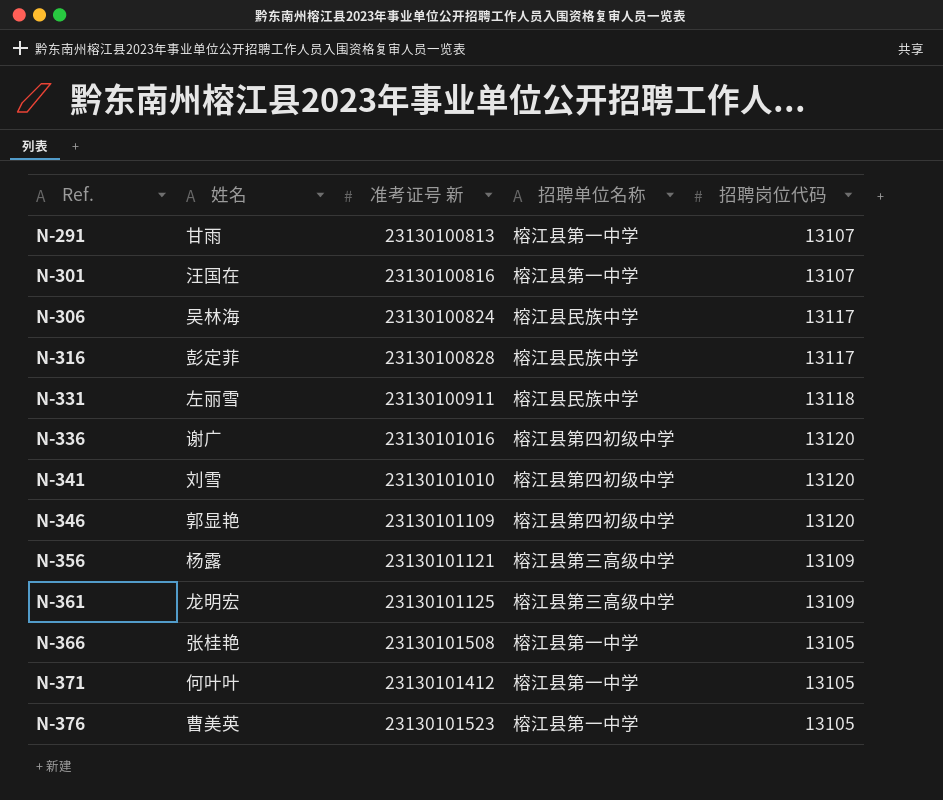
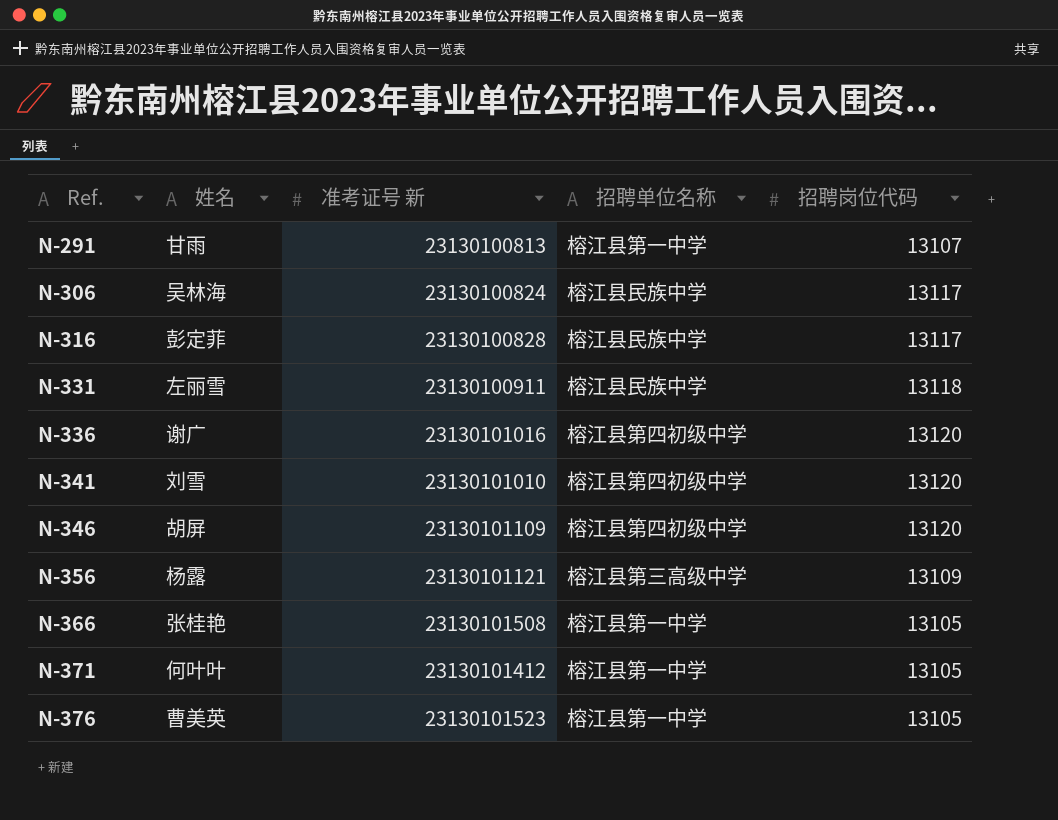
row N-301: 汪国在 | 23130100816 | 榕江县第一中学 | 13107 -> none
row N-361: 龙明宏 | 23130101125 | 榕江县第三高级中学 | 13109 -> none
N-346 | 姓名: 郭显艳 -> 胡屏

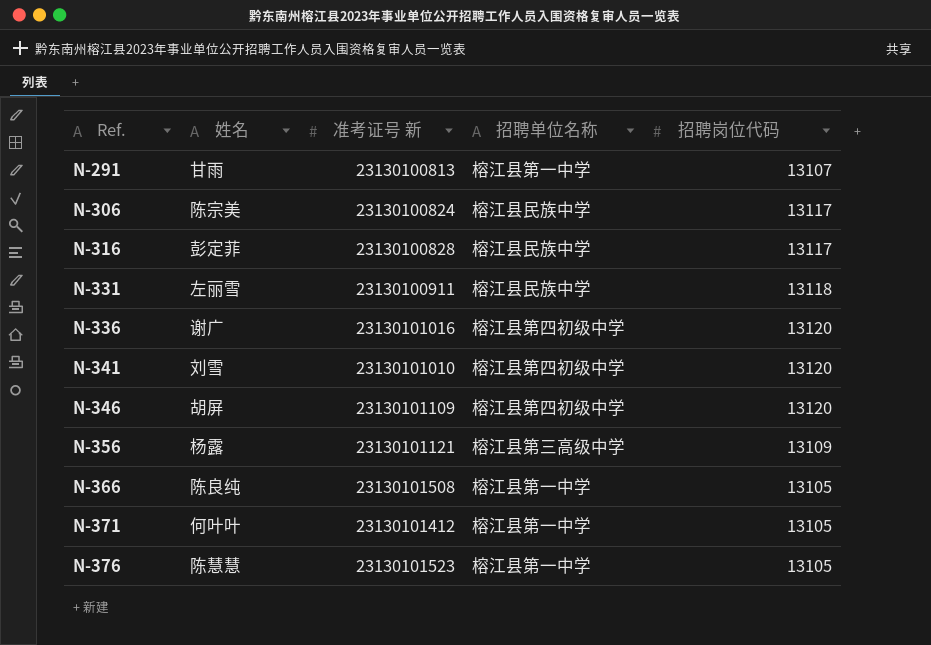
N-306 | 姓名: 吴林海 -> 陈宗美
N-366 | 姓名: 张桂艳 -> 陈良纯
N-376 | 姓名: 曹美英 -> 陈慧慧

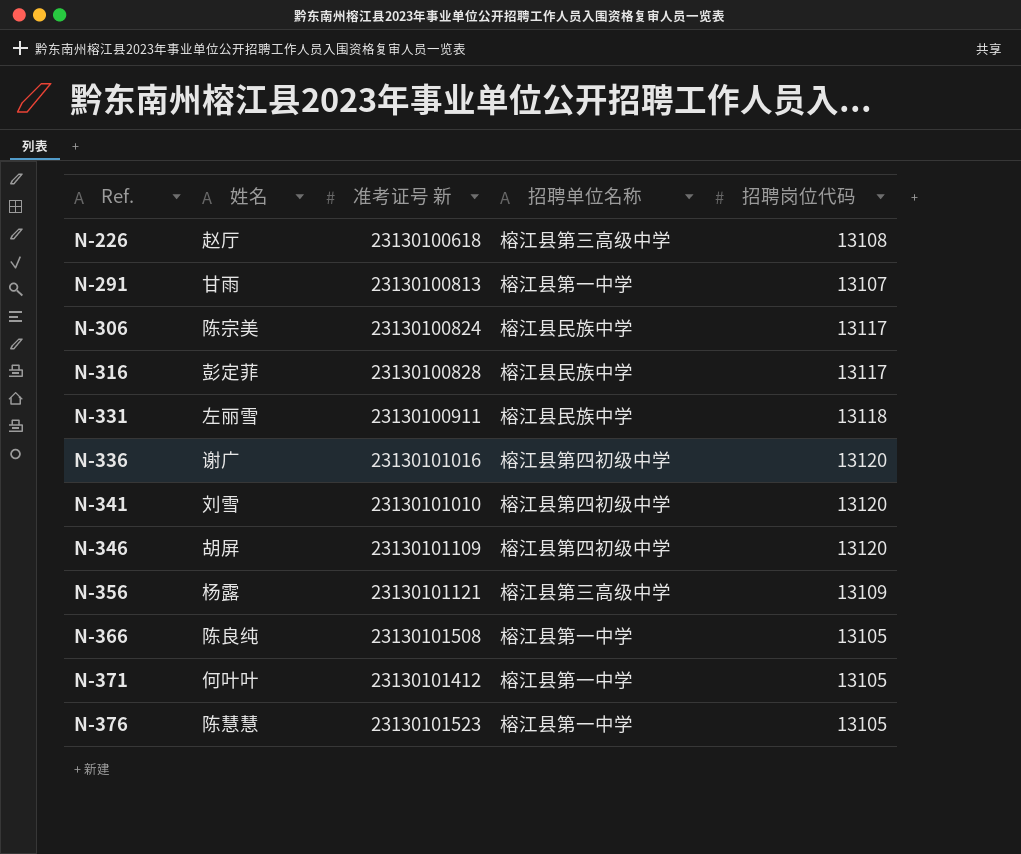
row N-226: none -> 赵厅 | 23130100618 | 榕江县第三高级中学 | 13108

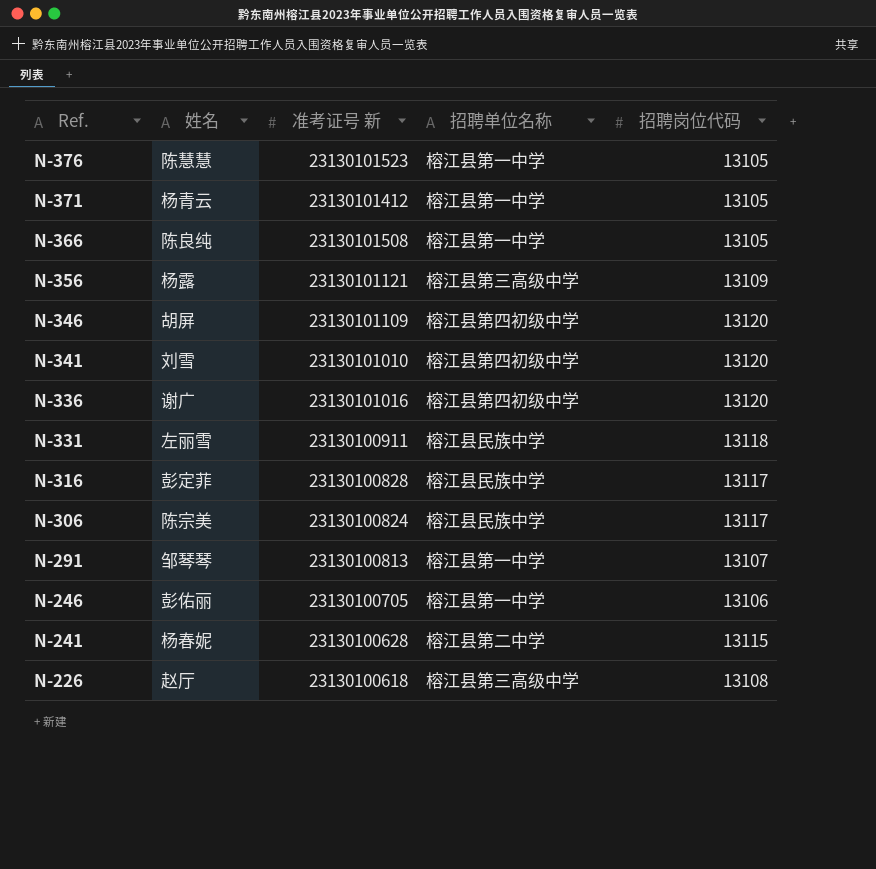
row order: Ref. ascending -> Ref. descending
N-371 | 姓名: 何叶叶 -> 杨青云
N-291 | 姓名: 甘雨 -> 邹琴琴
row N-246: none -> 彭佑丽 | 23130100705 | 榕江县第一中学 | 13106
row N-241: none -> 杨春妮 | 23130100628 | 榕江县第二中学 | 13115

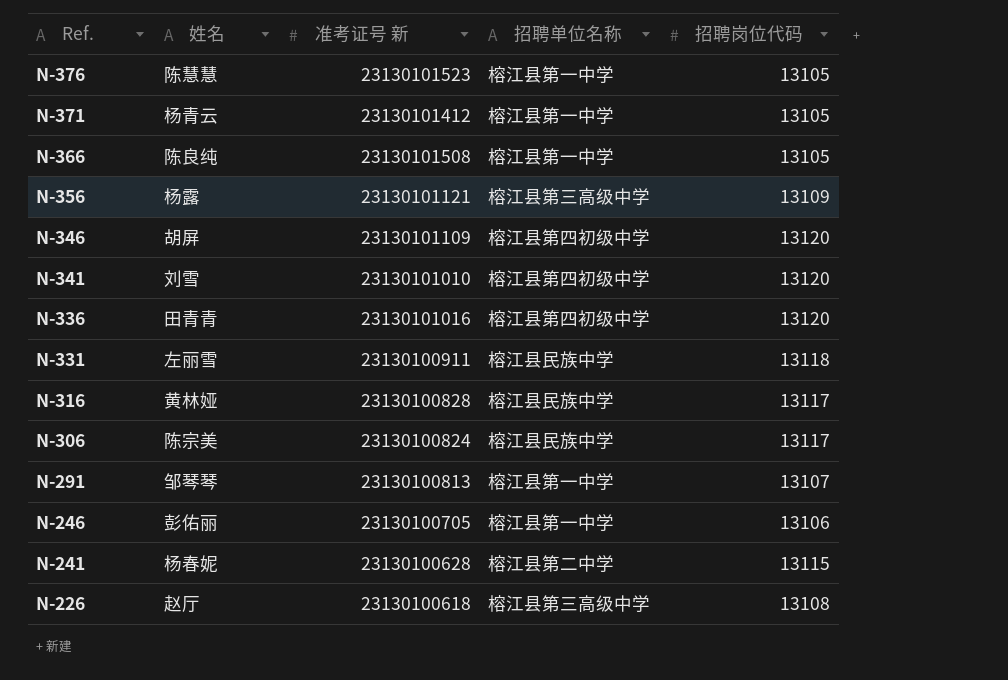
N-336 | 姓名: 谢广 -> 田青青
N-316 | 姓名: 彭定菲 -> 黄林娅

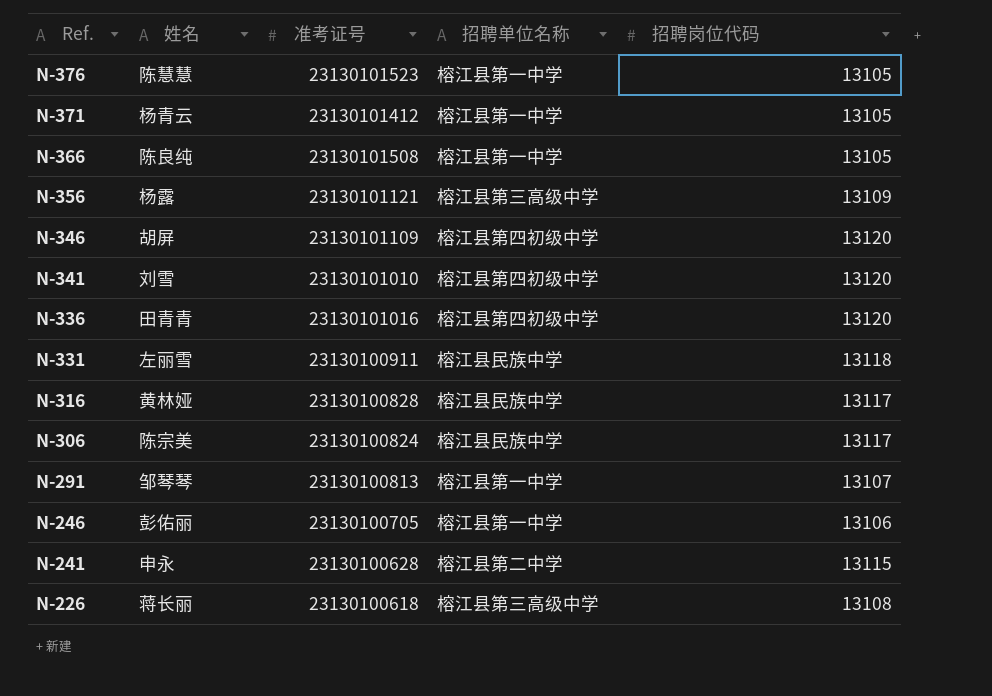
column name: 准考证号 新 -> 准考证号
N-241 | 姓名: 杨春妮 -> 申永
N-226 | 姓名: 赵厅 -> 蒋长丽

